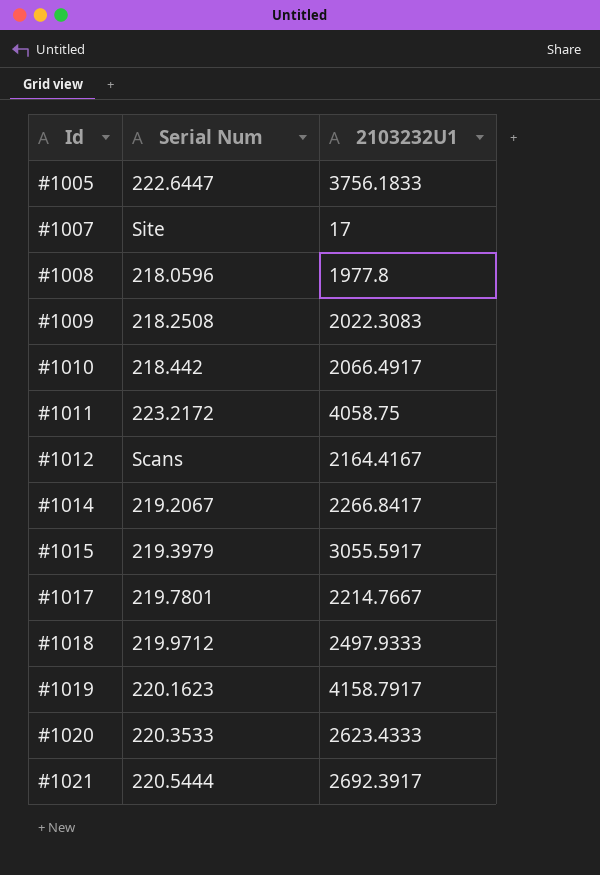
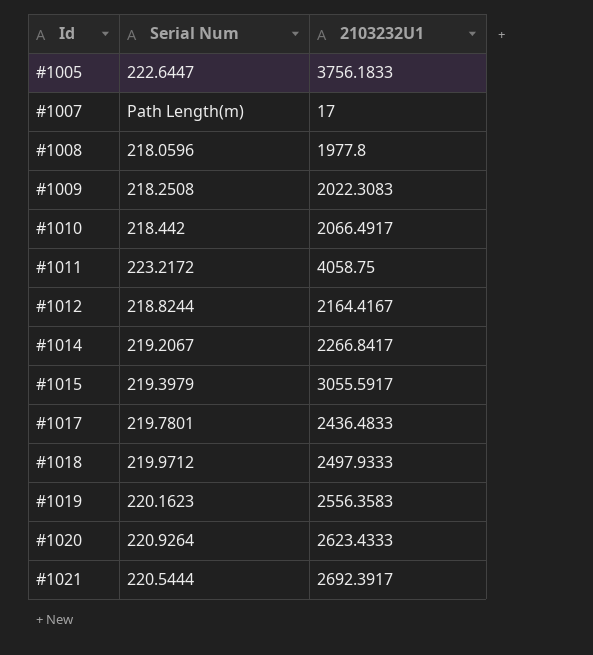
#1007 | Serial Num: Site -> Path Length(m)
#1012 | Serial Num: Scans -> 218.8244
#1017 | 2103232U1: 2214.7667 -> 2436.4833
#1019 | 2103232U1: 4158.7917 -> 2556.3583
#1020 | Serial Num: 220.3533 -> 220.9264

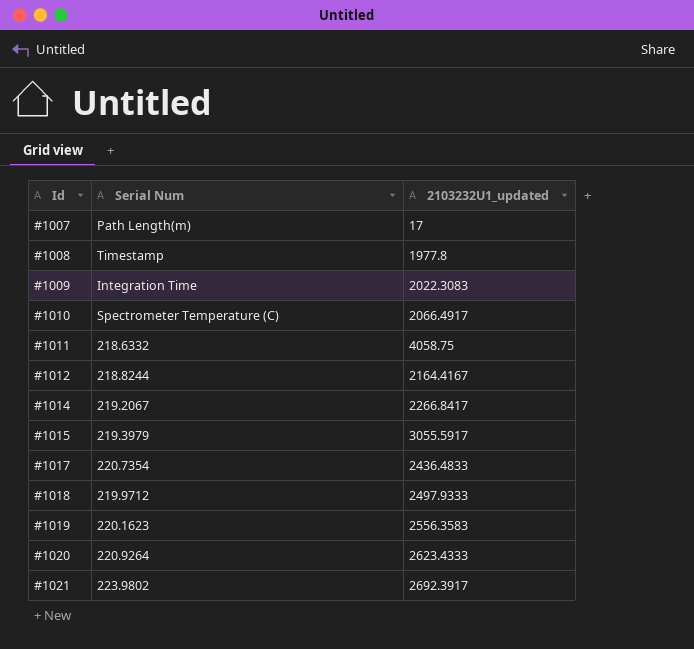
column name: 2103232U1 -> 2103232U1_updated
row #1005: 222.6447 | 3756.1833 -> none
#1008 | Serial Num: 218.0596 -> Timestamp
#1009 | Serial Num: 218.2508 -> Integration Time
#1010 | Serial Num: 218.442 -> Spectrometer Temperature (C)
#1011 | Serial Num: 223.2172 -> 218.6332
#1017 | Serial Num: 219.7801 -> 220.7354
#1021 | Serial Num: 220.5444 -> 223.9802

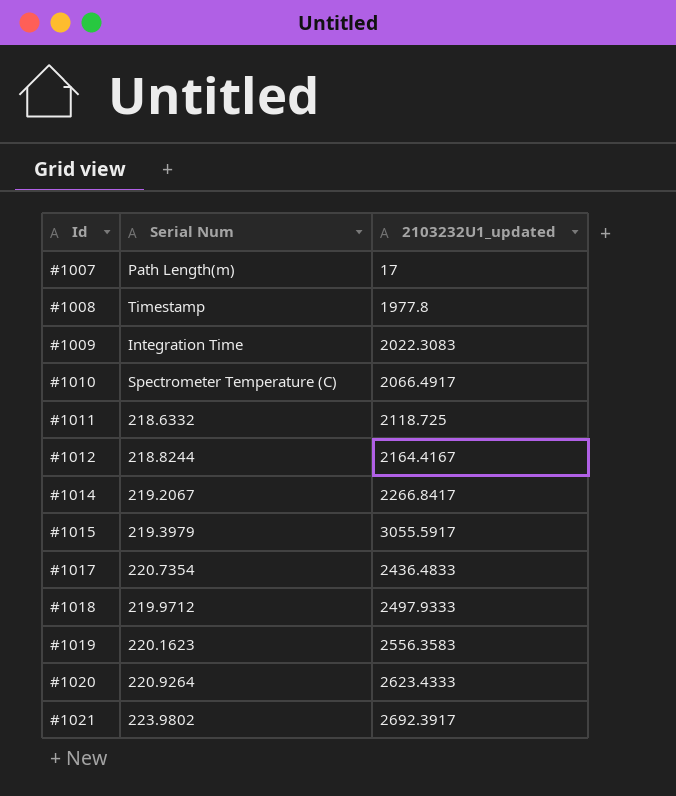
#1011 | 2103232U1_updated: 4058.75 -> 2118.725

